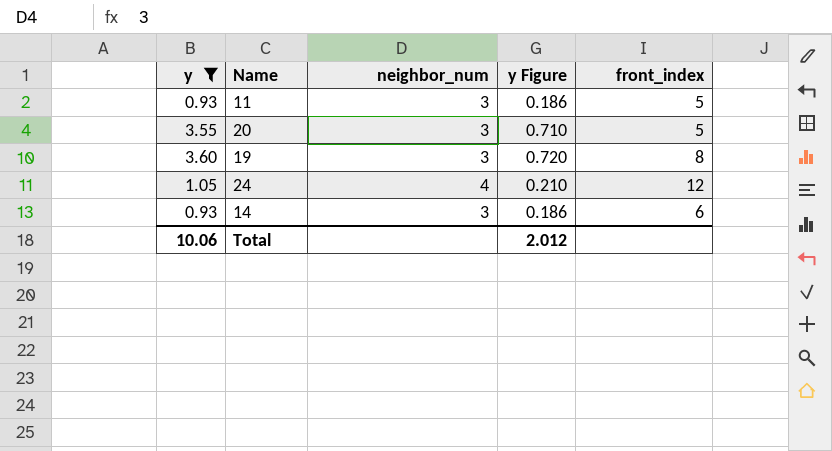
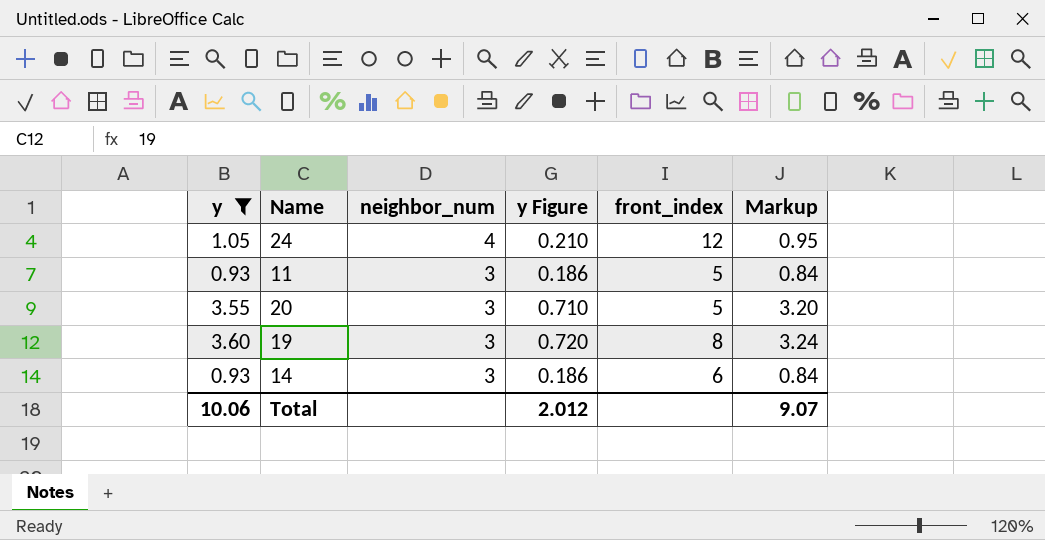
row order: none -> neighbor_num descending
column Markup | formula: none -> [y] * 0.9

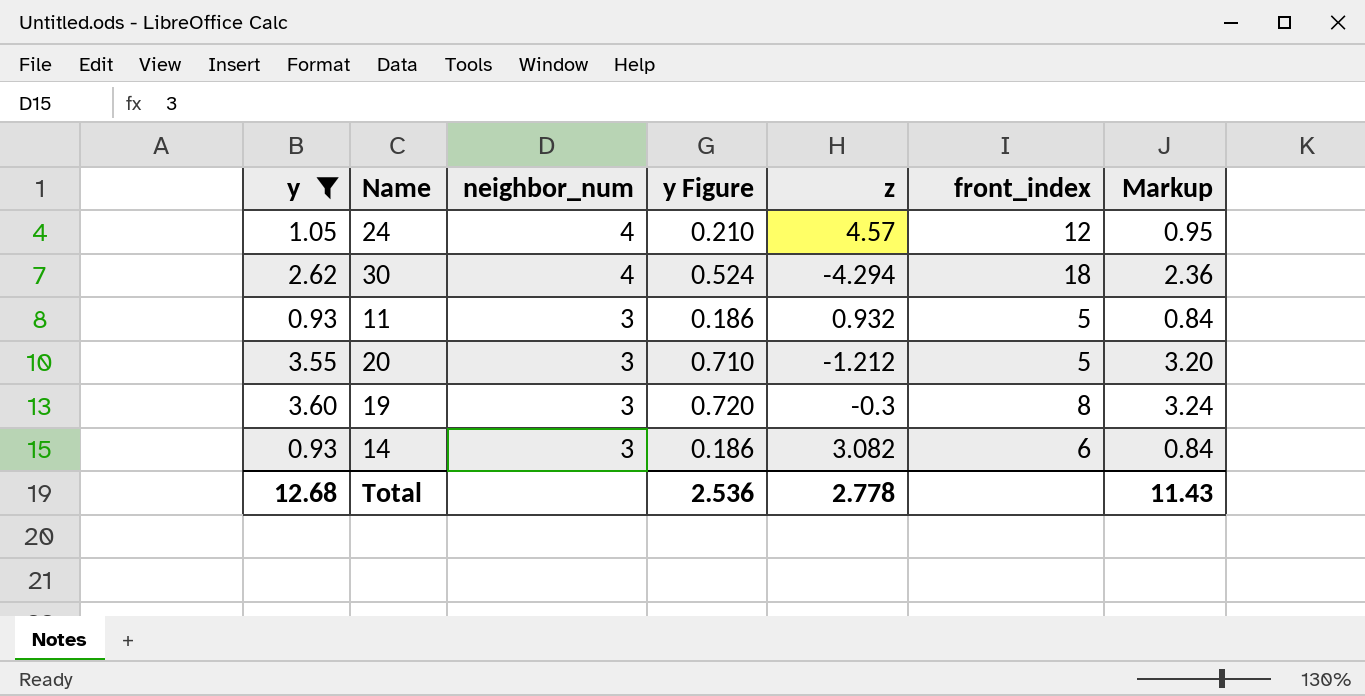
column z | position: none -> 5
row 30: none -> 2.62 | 4 | 0.524 | -4.294 | 18 | 2.36
Total | y: 10.06 -> 12.68
Total | y Figure: 2.012 -> 2.536
Total | Markup: 9.07 -> 11.43

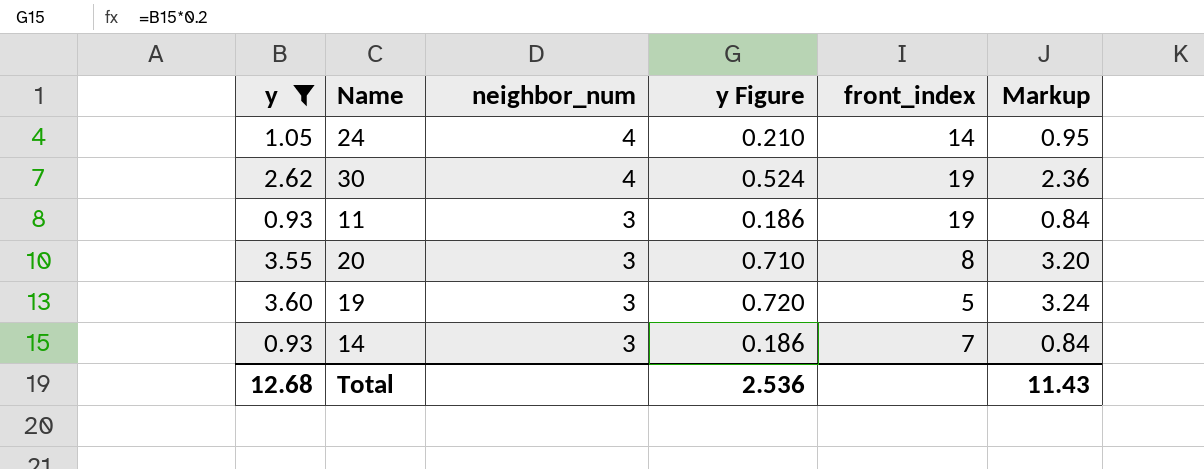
column z | position: 5 -> none
24 | front_index: 12 -> 14
30 | front_index: 18 -> 19
11 | front_index: 5 -> 19
20 | front_index: 5 -> 8
19 | front_index: 8 -> 5
14 | front_index: 6 -> 7

